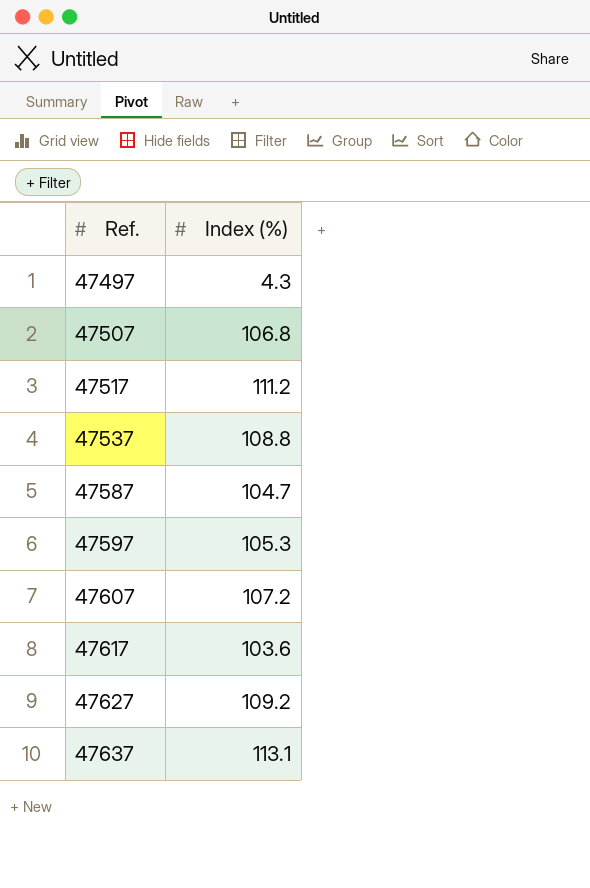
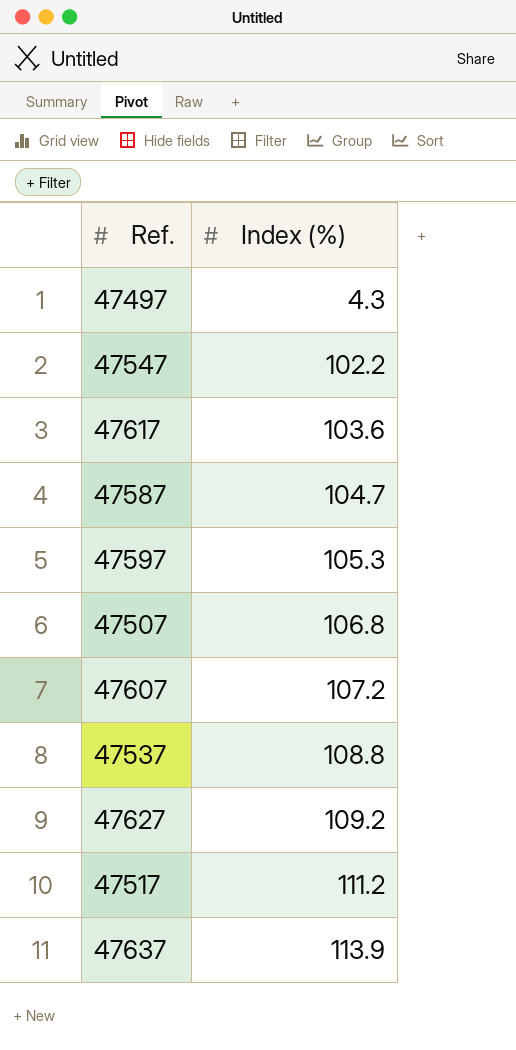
row order: Ref. ascending -> Index (%) ascending
row 47547: none -> 102.2
47637 | Index (%): 113.1 -> 113.9

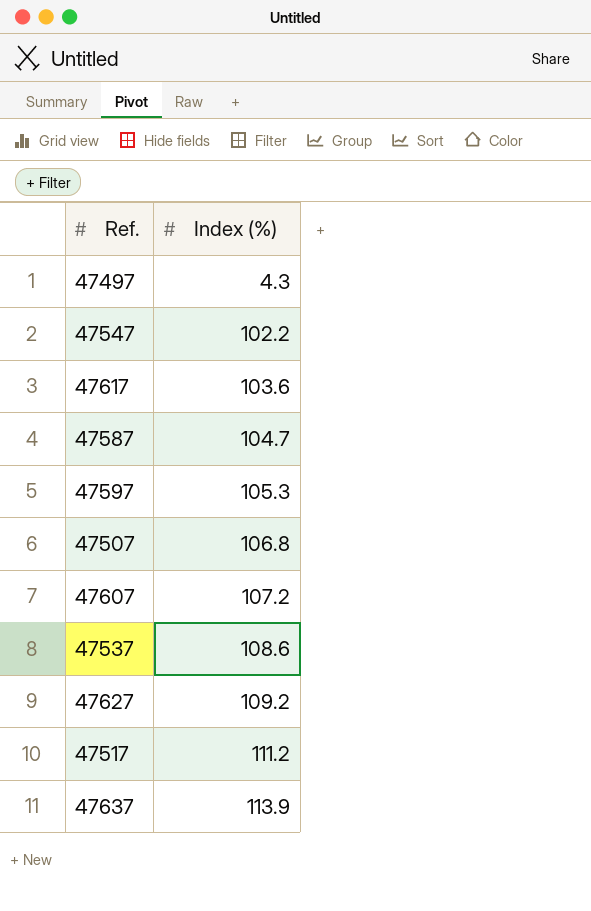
47537 | Index (%): 108.8 -> 108.6

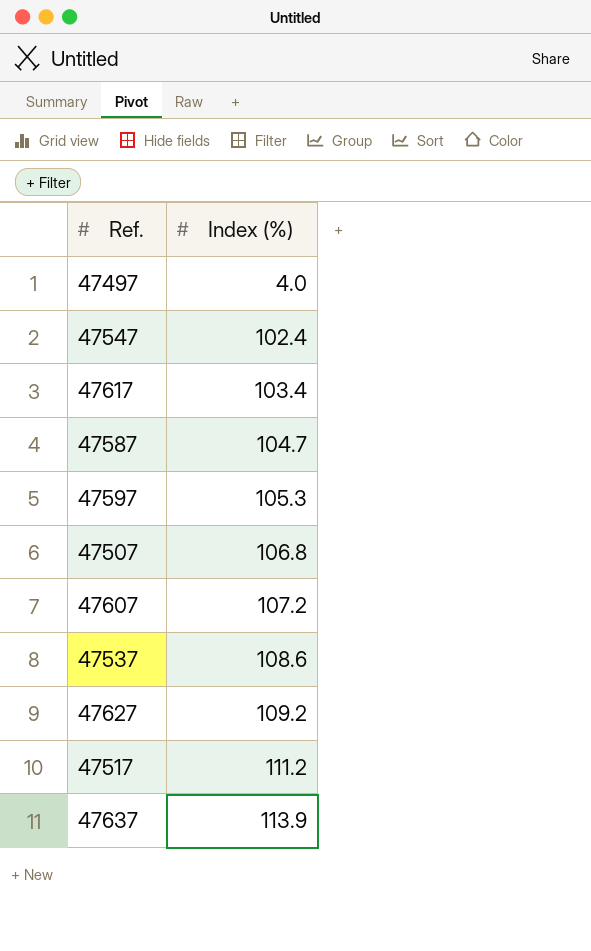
47497 | Index (%): 4.3 -> 4.0
47547 | Index (%): 102.2 -> 102.4
47617 | Index (%): 103.6 -> 103.4

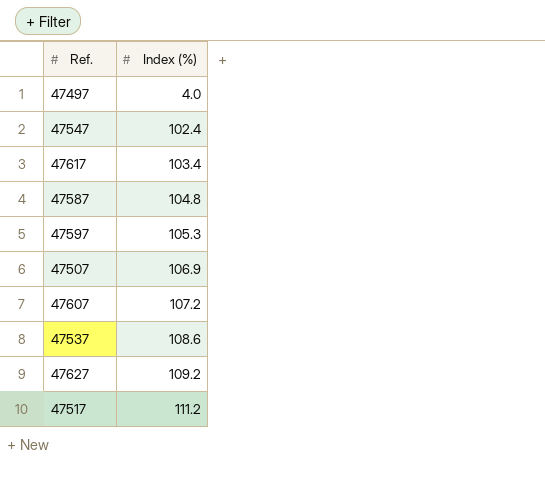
row 47637: 113.9 -> none
47587 | Index (%): 104.7 -> 104.8
47507 | Index (%): 106.8 -> 106.9

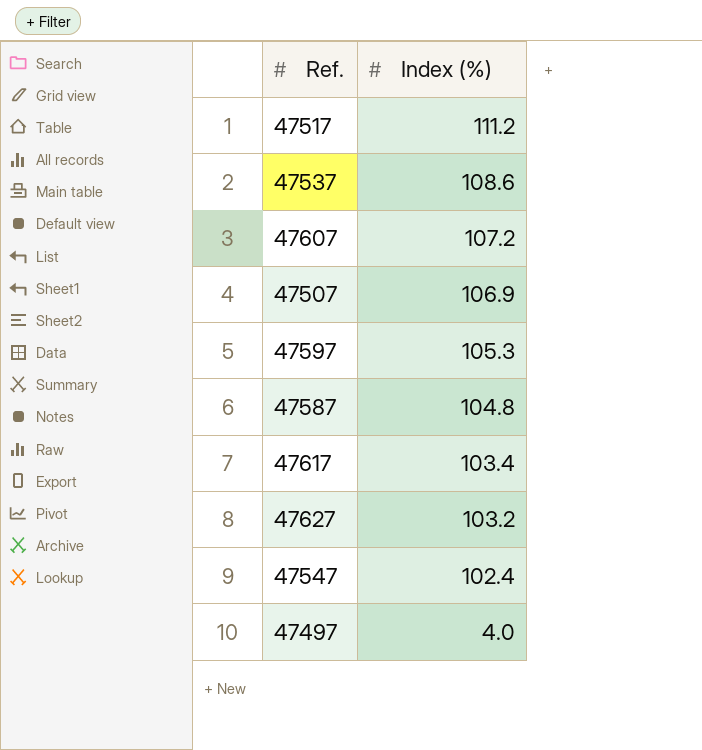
row order: Index (%) ascending -> Index (%) descending
47627 | Index (%): 109.2 -> 103.2

